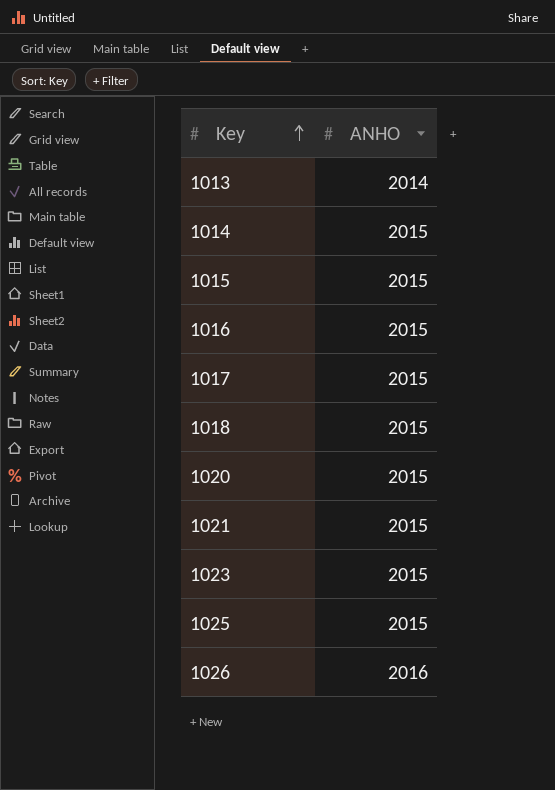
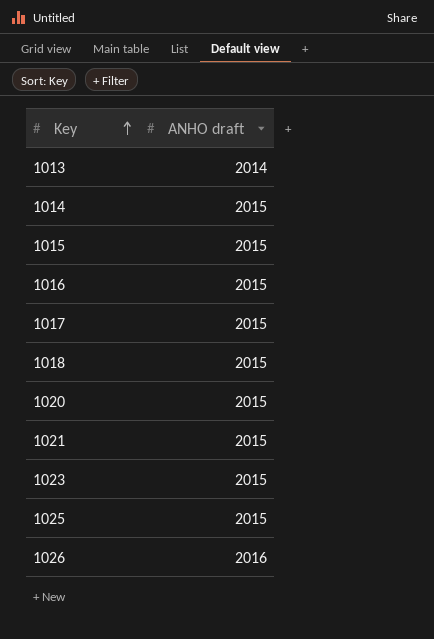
column name: ANHO -> ANHO draft

